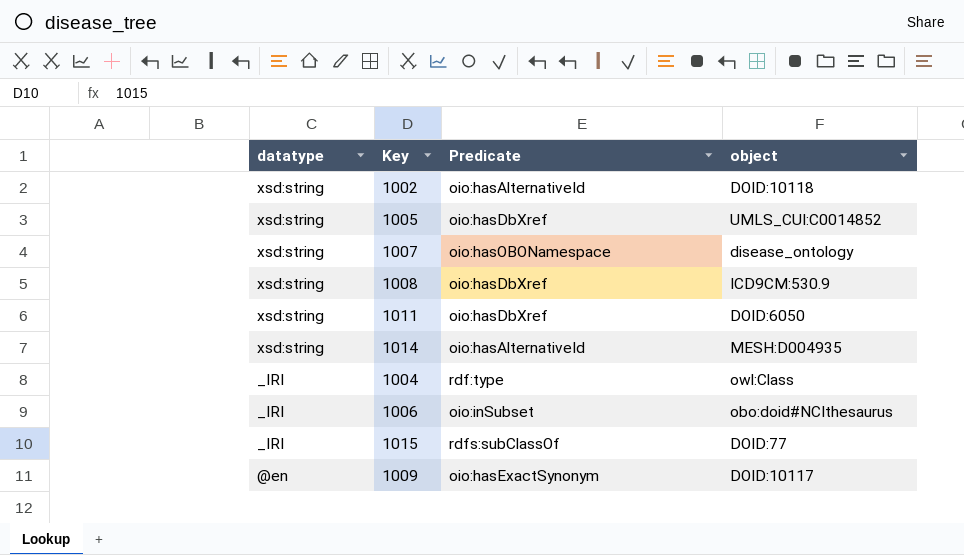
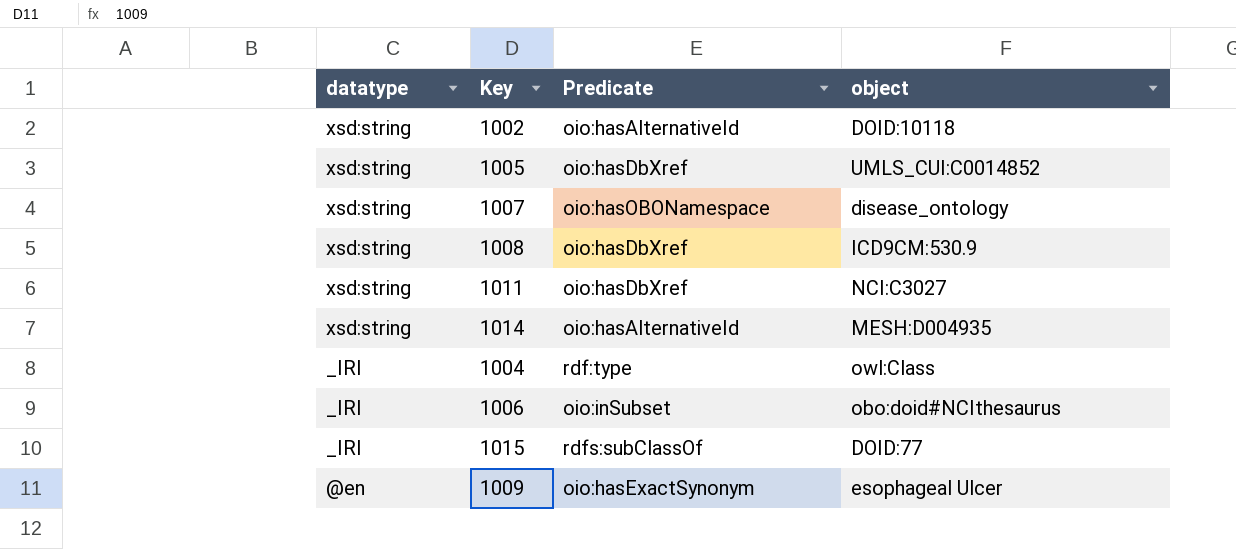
1011 | object: DOID:6050 -> NCI:C3027
1009 | object: DOID:10117 -> esophageal Ulcer

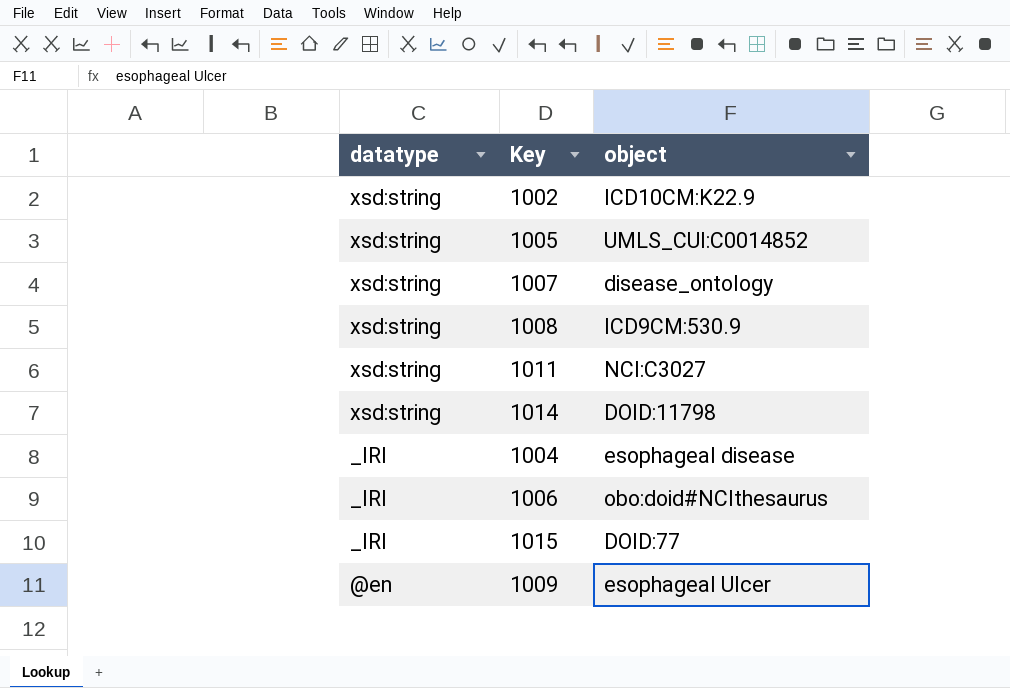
column Predicate | position: 3 -> none
1002 | object: DOID:10118 -> ICD10CM:K22.9
1014 | object: MESH:D004935 -> DOID:11798
1004 | object: owl:Class -> esophageal disease

